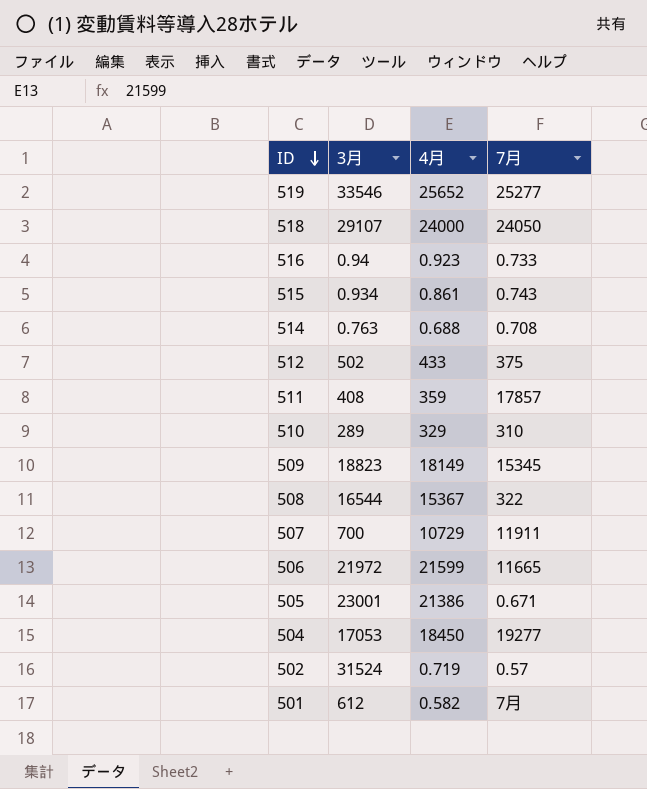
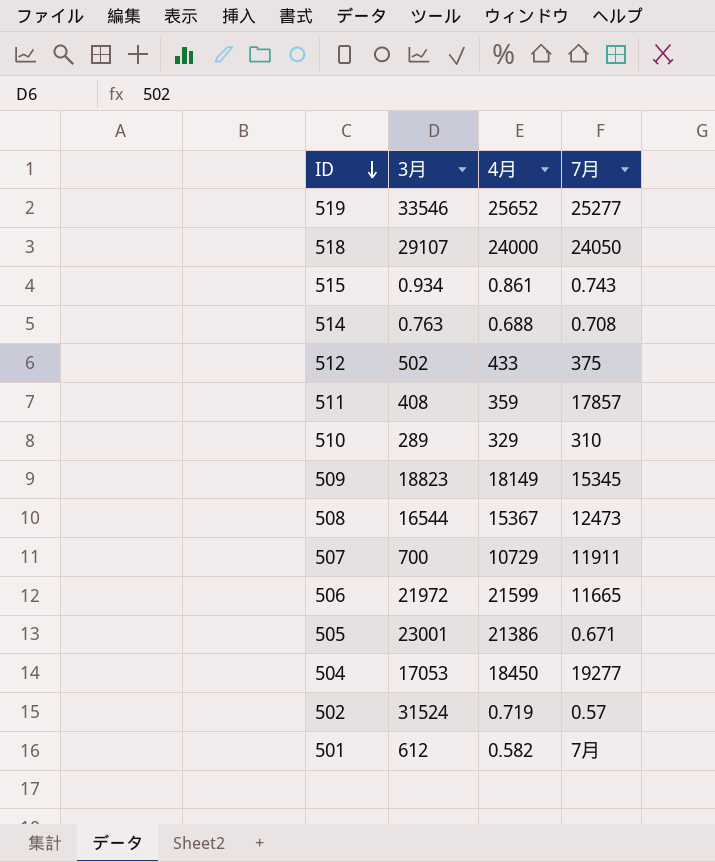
row 516: 0.94 | 0.923 | 0.733 -> none
508 | 7月: 322 -> 12473

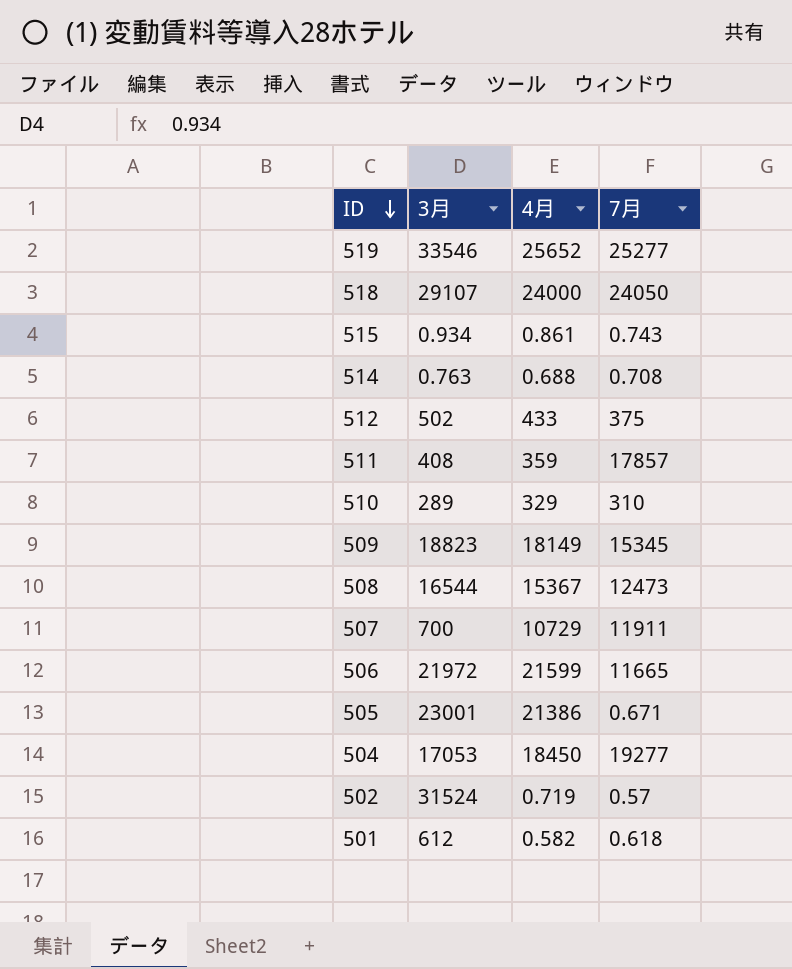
501 | 7月: 7月 -> 0.618

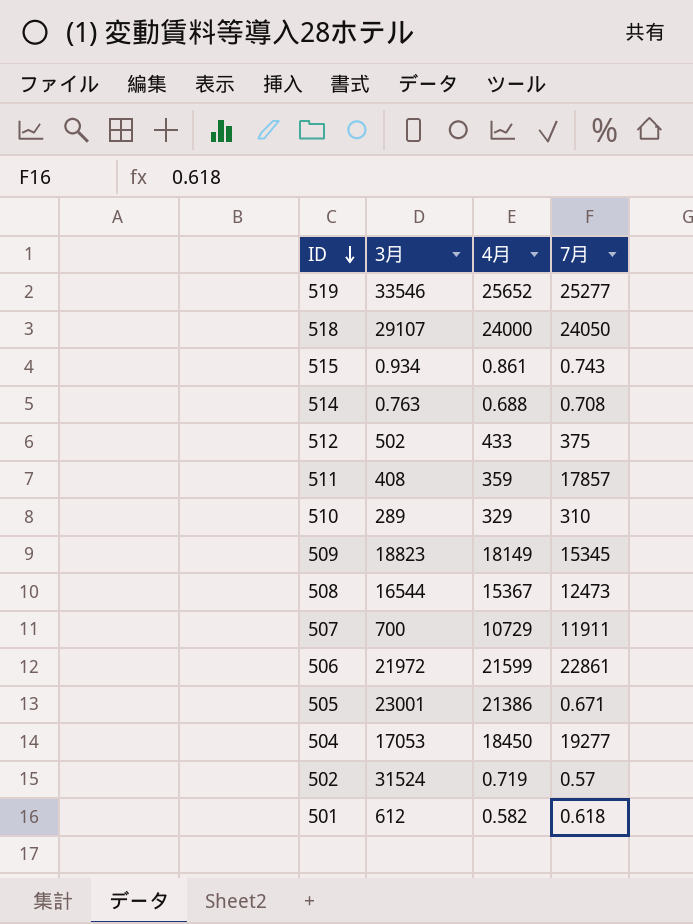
506 | 7月: 11665 -> 22861

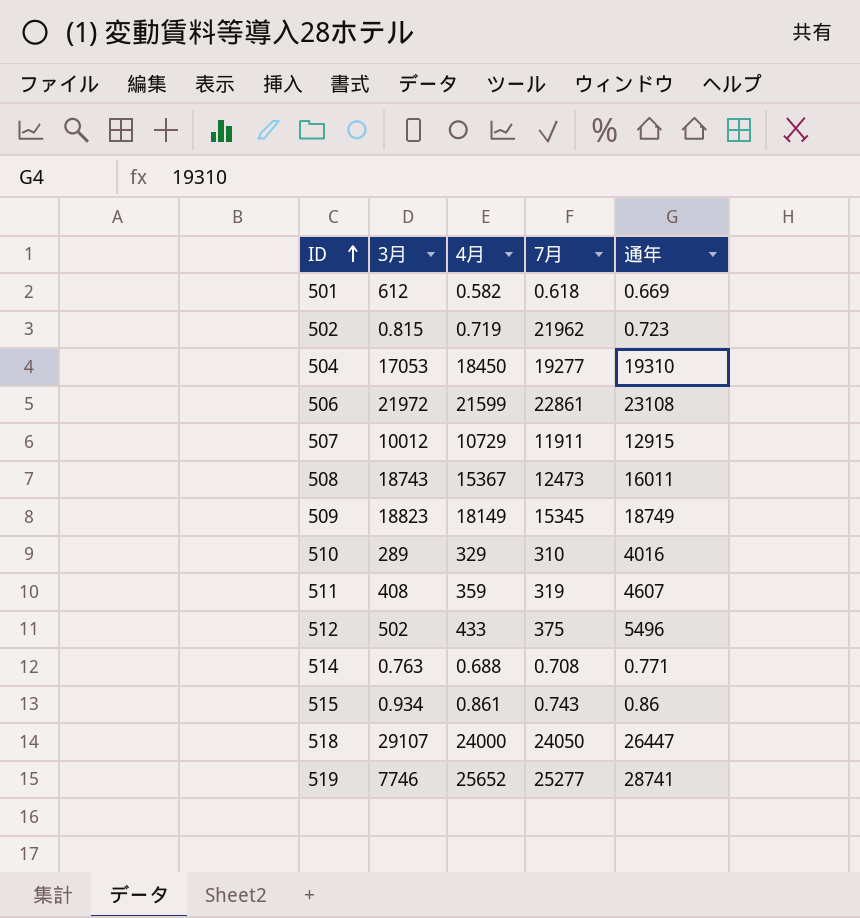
row order: ID descending -> ID ascending
column 通年 | position: none -> 5
row 505: 23001 | 21386 | 0.671 -> none
502 | 3月: 31524 -> 0.815
502 | 7月: 0.57 -> 21962
507 | 3月: 700 -> 10012
508 | 3月: 16544 -> 18743
511 | 7月: 17857 -> 319
519 | 3月: 33546 -> 7746

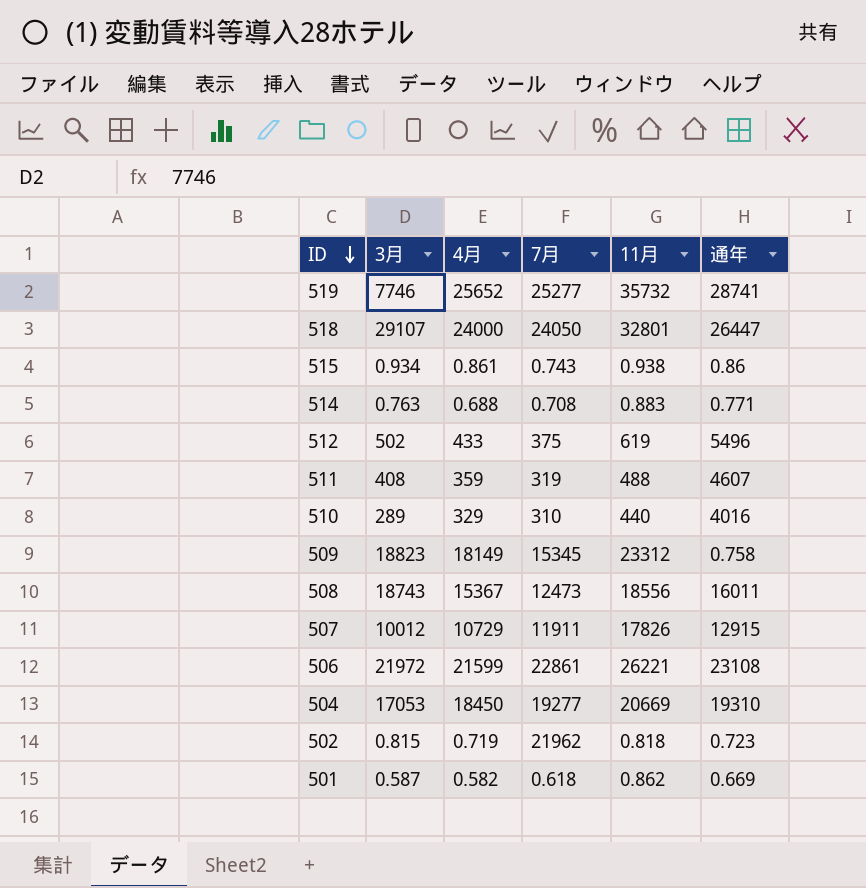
row order: ID ascending -> ID descending
column 11月 | position: none -> 5
509 | 通年: 18749 -> 0.758
501 | 3月: 612 -> 0.587

